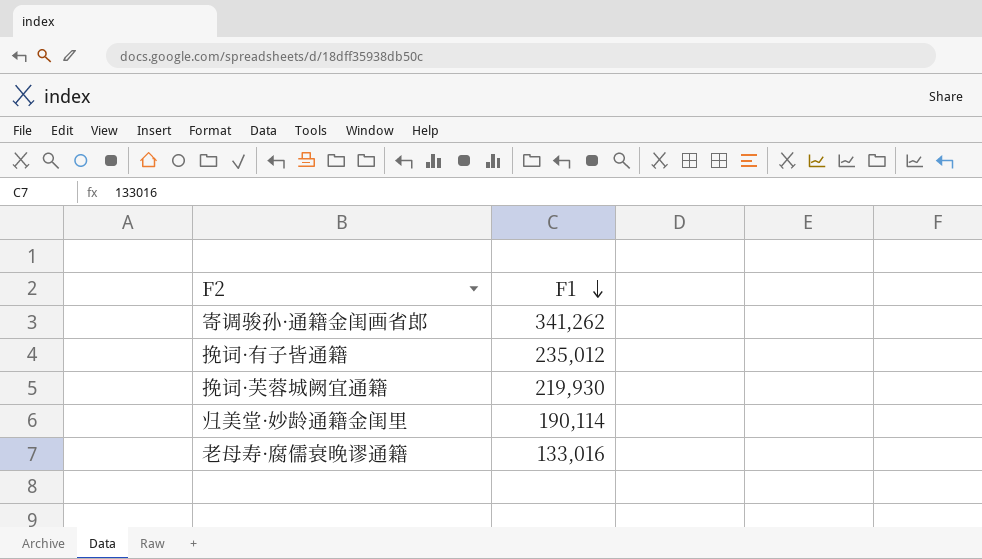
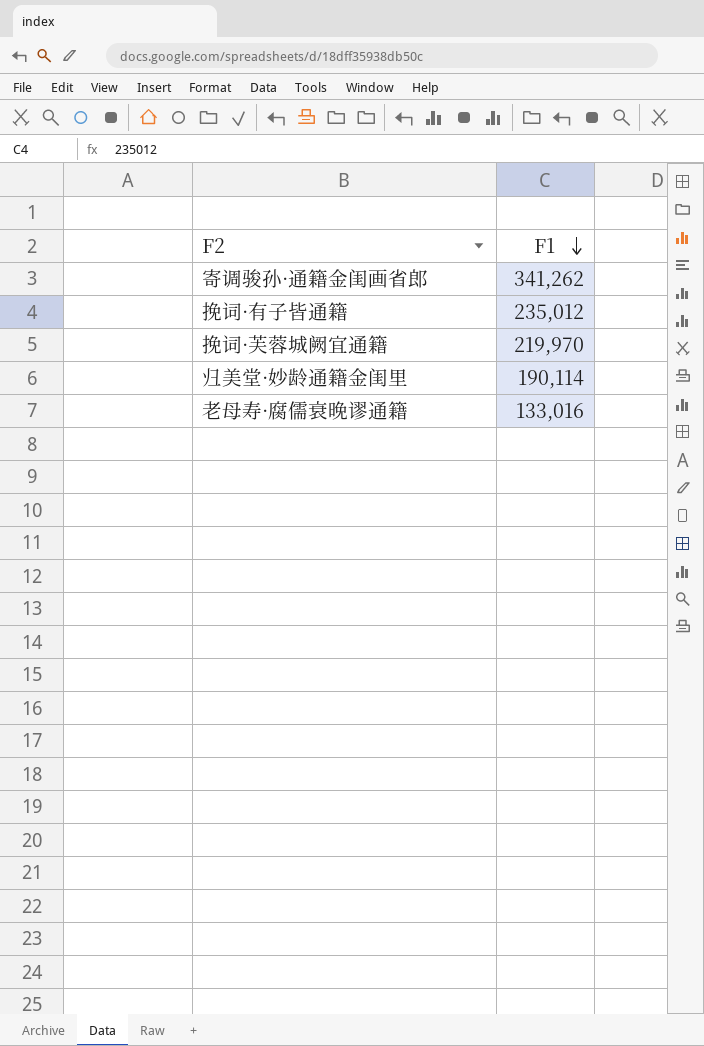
挽词·芙蓉城阙宜通籍 | F1: 219,930 -> 219,970

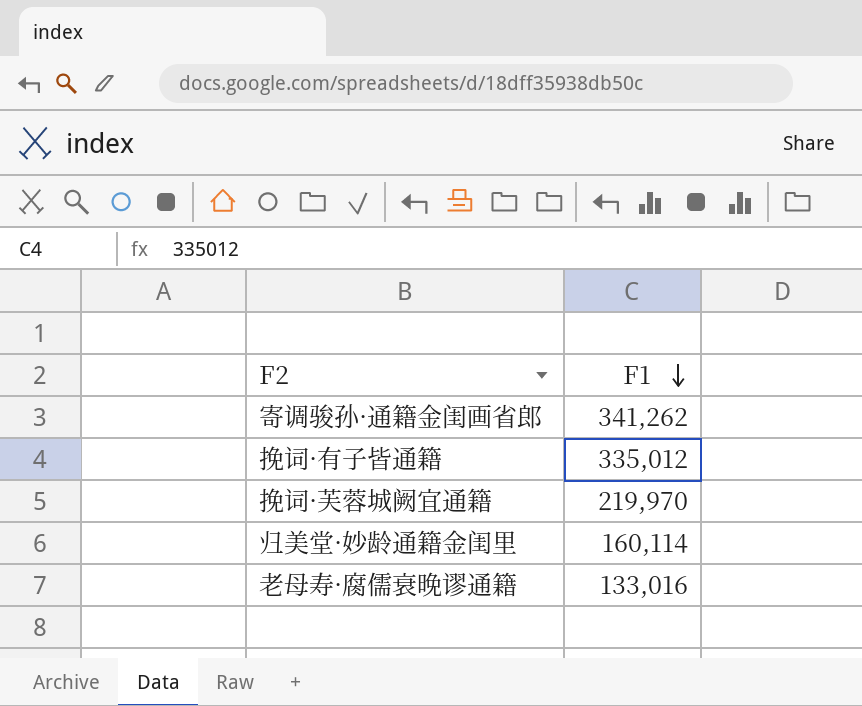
挽词·有子皆通籍 | F1: 235,012 -> 335,012
归美堂·妙龄通籍金闺里 | F1: 190,114 -> 160,114

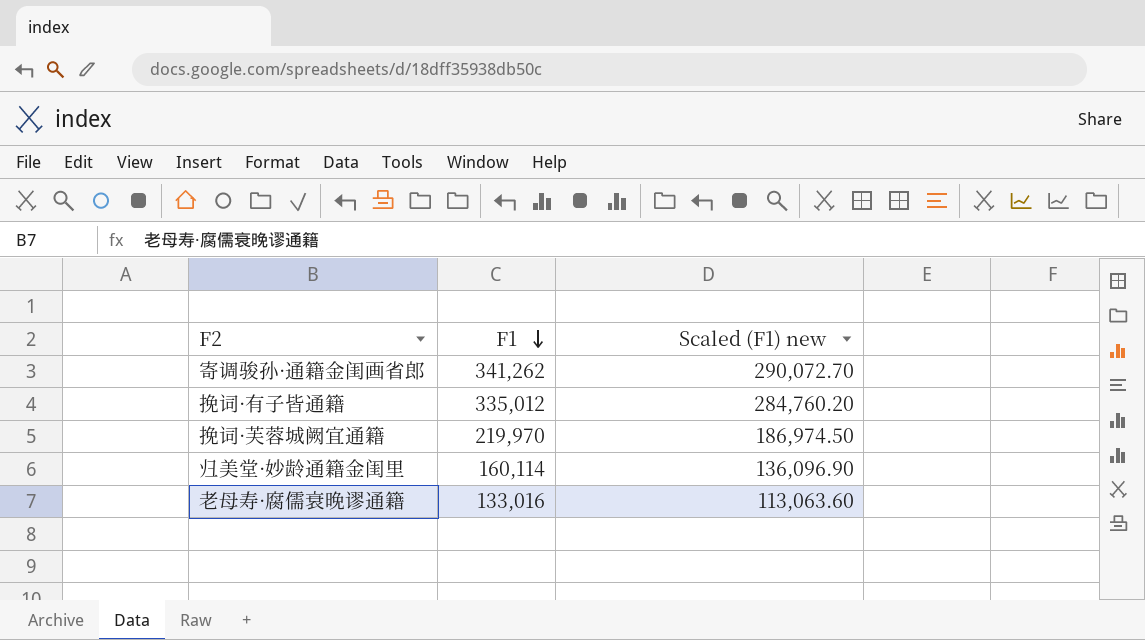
column Scaled (F1) new | formula: none -> [F1] * 0.85

